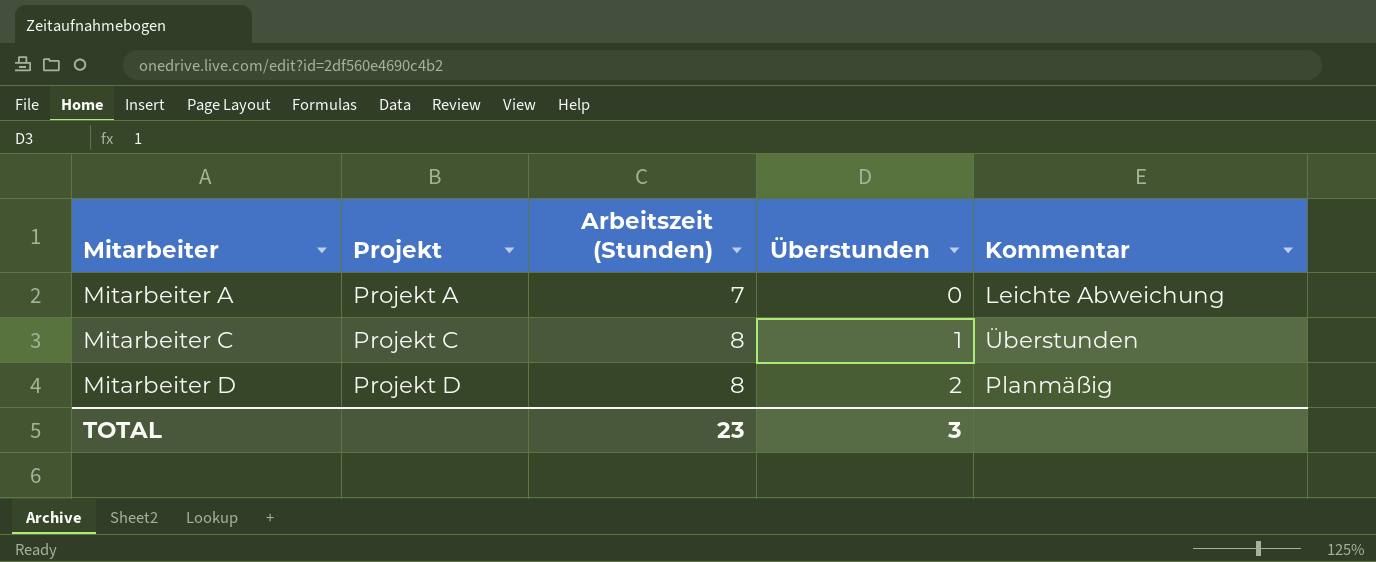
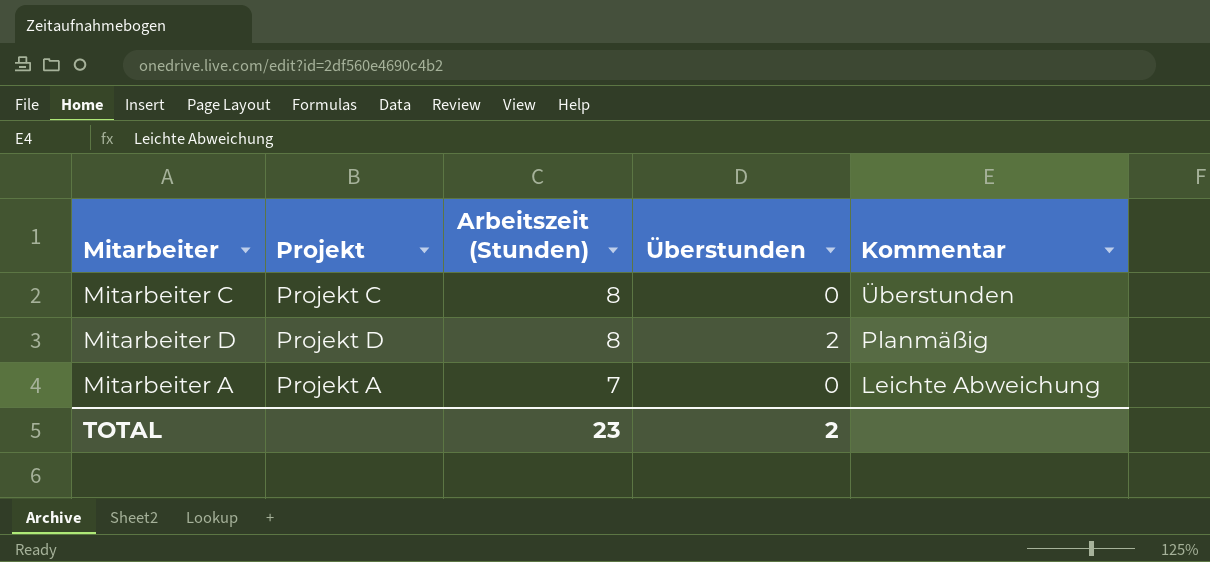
row order: Mitarbeiter ascending -> Arbeitszeit (Stunden) descending
Mitarbeiter C | Überstunden: 1 -> 0
TOTAL | Überstunden: 3 -> 2

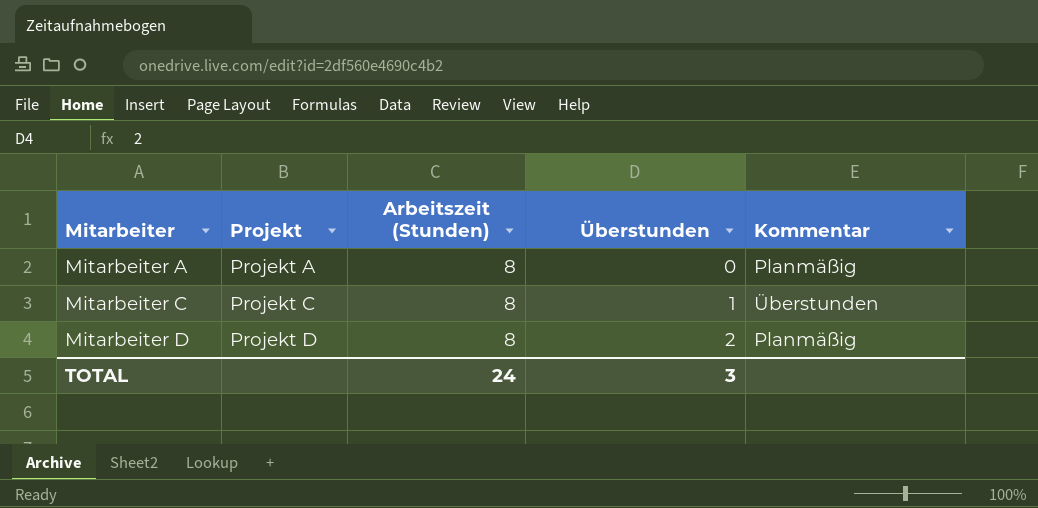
row order: Arbeitszeit (Stunden) descending -> Mitarbeiter ascending
Mitarbeiter A | Arbeitszeit (Stunden): 7 -> 8
Mitarbeiter A | Kommentar: Leichte Abweichung -> Planmäßig
Mitarbeiter C | Überstunden: 0 -> 1
TOTAL | Arbeitszeit (Stunden): 23 -> 24
TOTAL | Überstunden: 2 -> 3

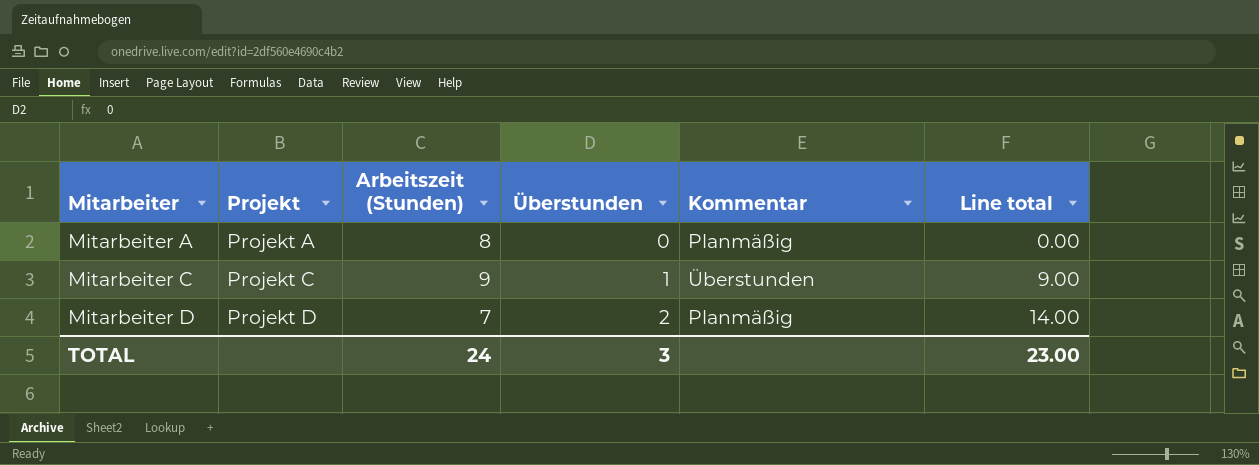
column Line total | formula: none -> [Arbeitszeit (Stunden)] * [Überstunden]
Mitarbeiter C | Arbeitszeit (Stunden): 8 -> 9
Mitarbeiter D | Arbeitszeit (Stunden): 8 -> 7

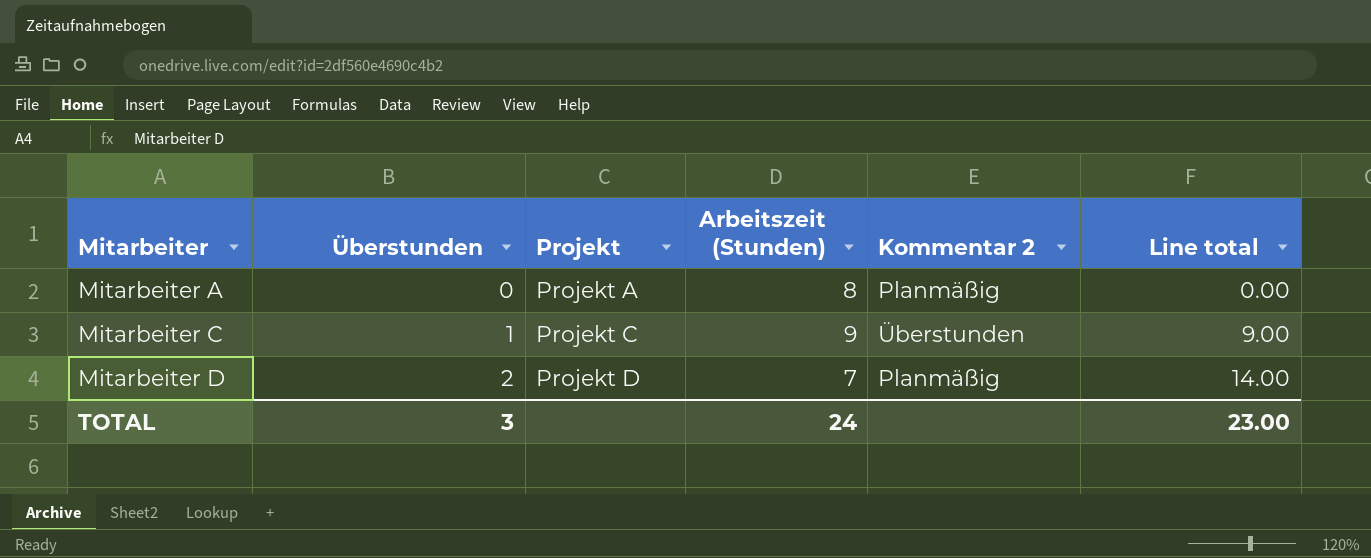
column Überstunden | position: 4 -> 2
column name: Kommentar -> Kommentar 2

